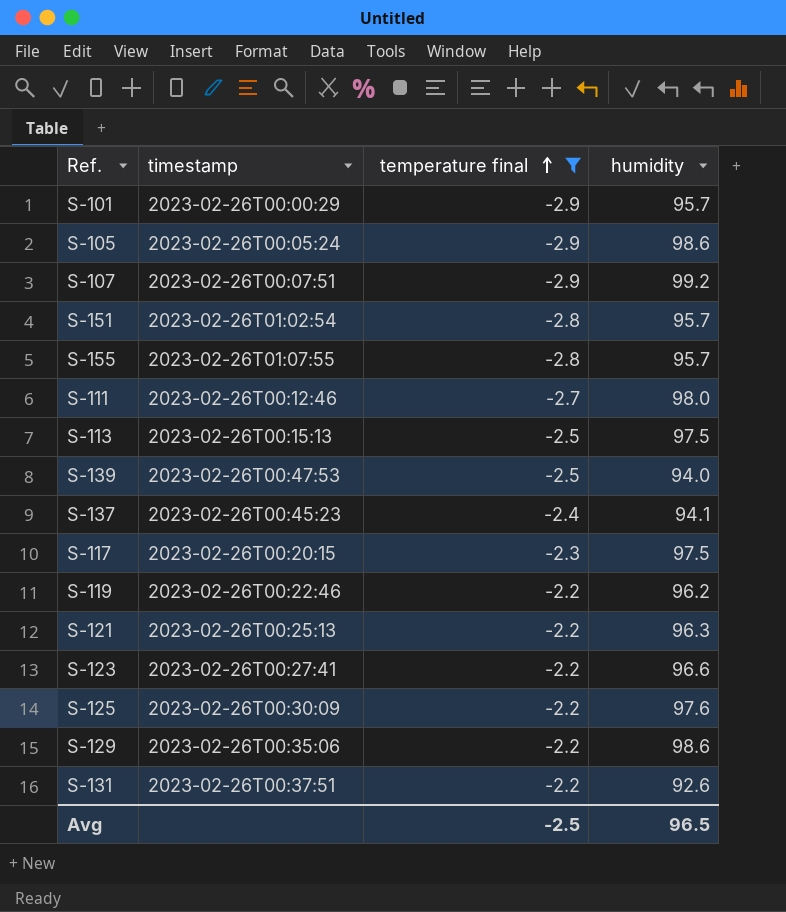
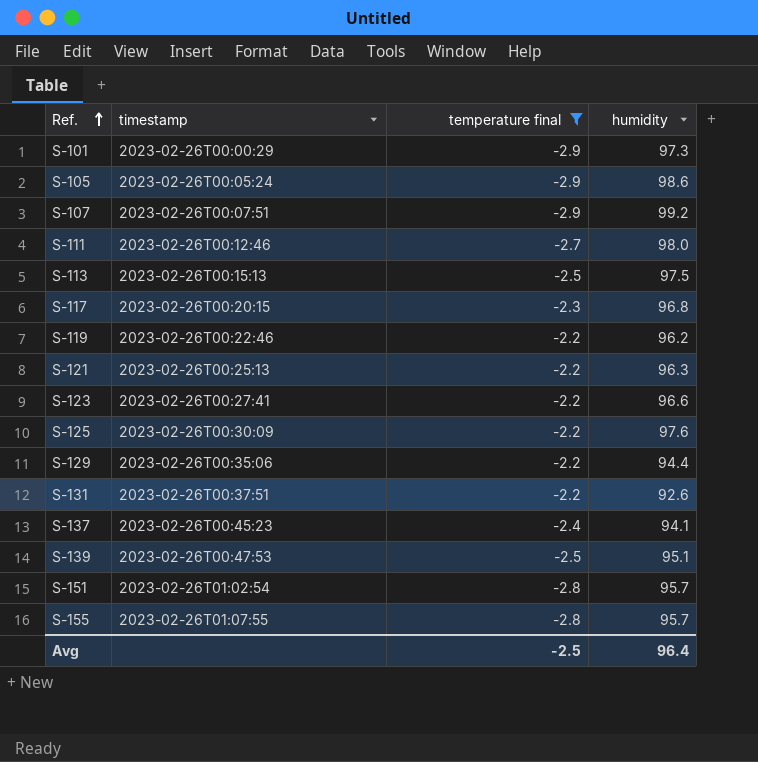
row order: temperature final ascending -> Ref. ascending
S-101 | humidity: 95.7 -> 97.3
S-117 | humidity: 97.5 -> 96.8
S-129 | humidity: 98.6 -> 94.4
S-139 | humidity: 94.0 -> 95.1
Avg | humidity: 96.5 -> 96.4

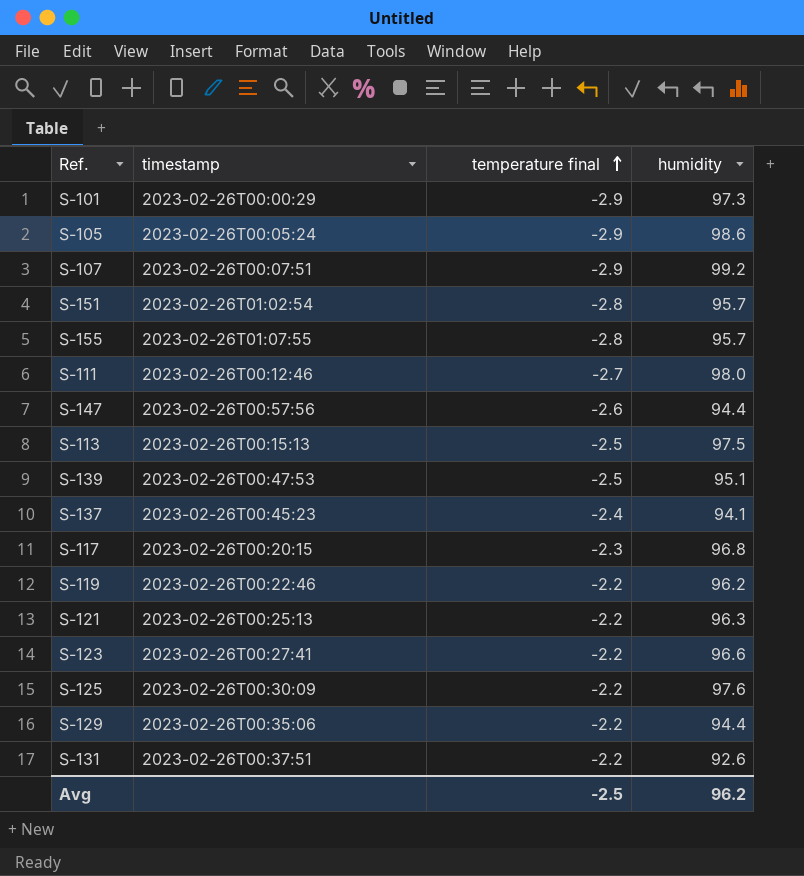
filter: temperature final != -2.6 -> none
row order: Ref. ascending -> temperature final ascending
Avg | humidity: 96.4 -> 96.2

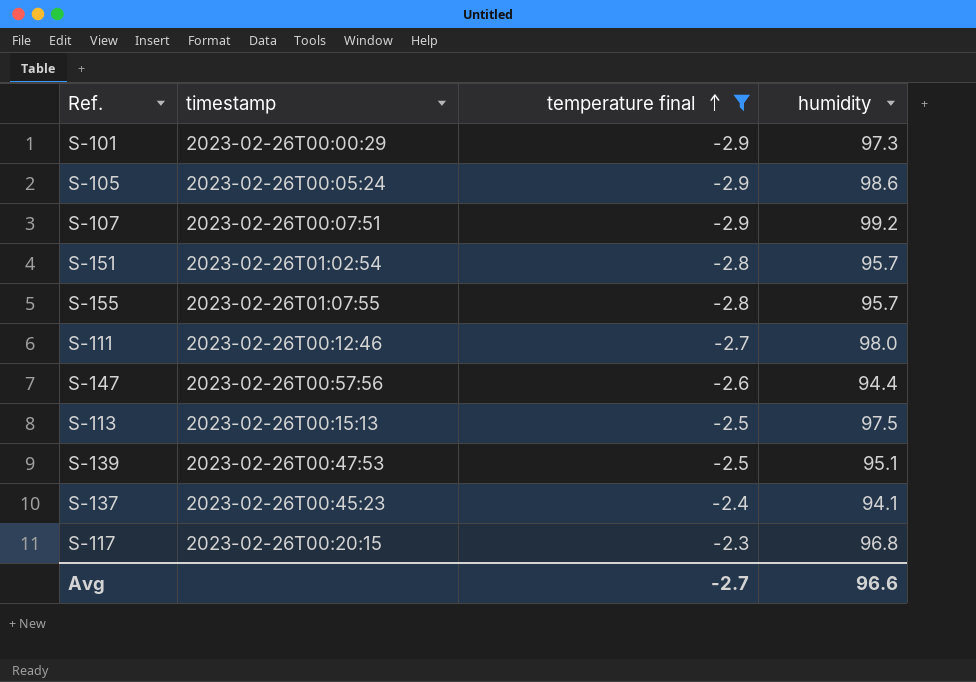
filter: none -> temperature final != -2.2
Avg | temperature final: -2.5 -> -2.7
Avg | humidity: 96.2 -> 96.6

